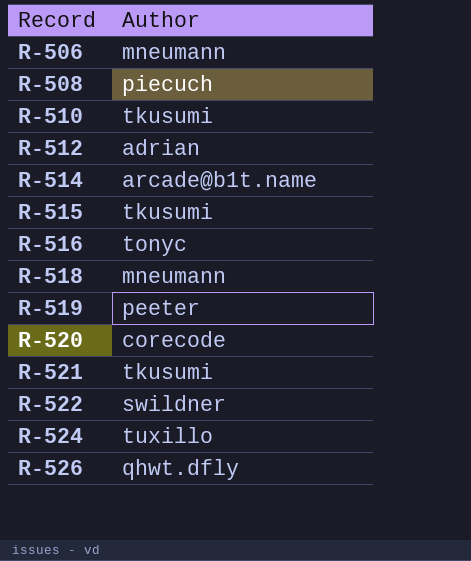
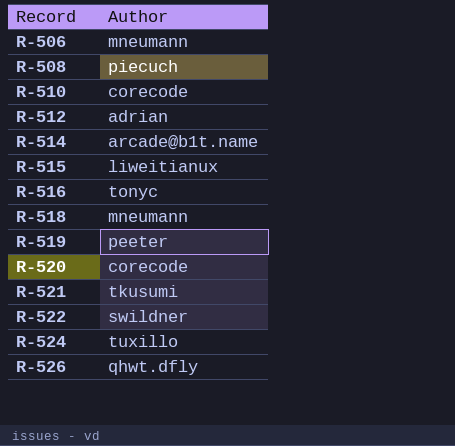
R-510 | Author: tkusumi -> corecode
R-515 | Author: tkusumi -> liweitianux

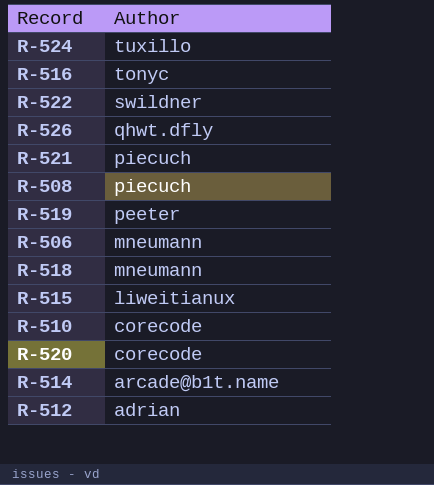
row order: Record ascending -> Author descending
R-521 | Author: tkusumi -> piecuch

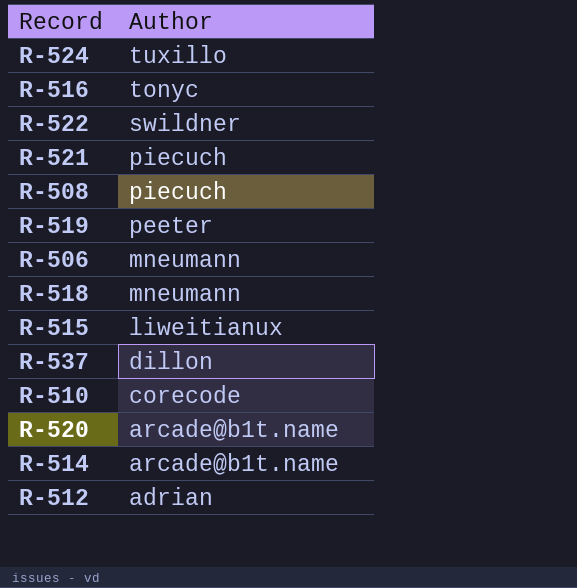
row R-526: qhwt.dfly -> none
row R-537: none -> dillon
R-520 | Author: corecode -> arcade@b1t.name

